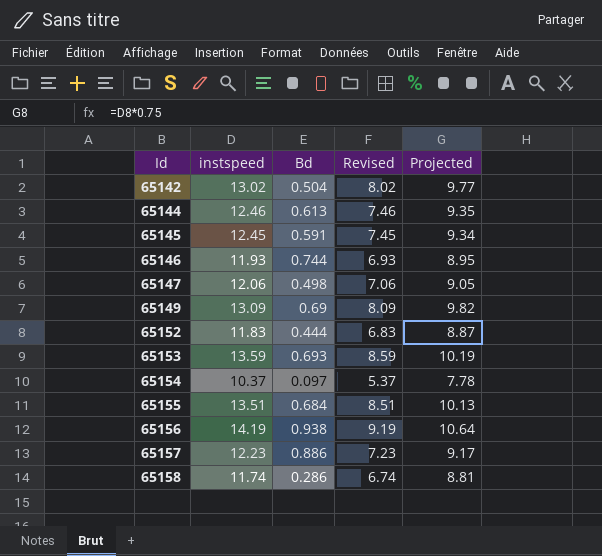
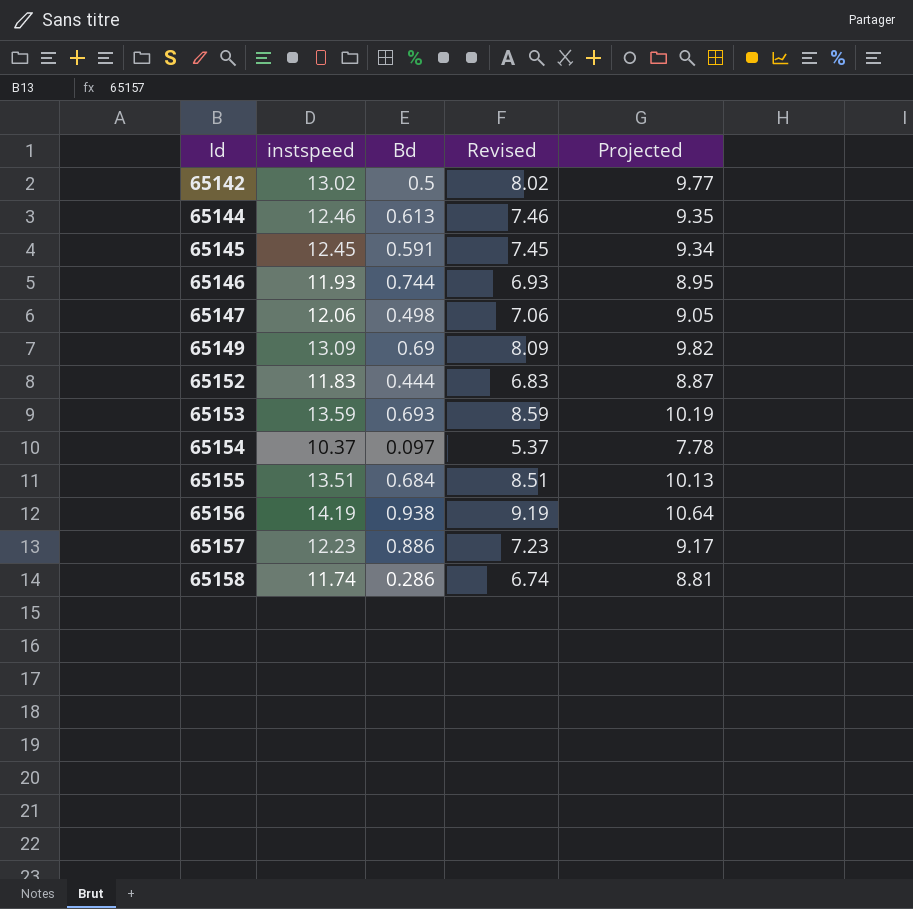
65142 | Bd: 0.504 -> 0.5

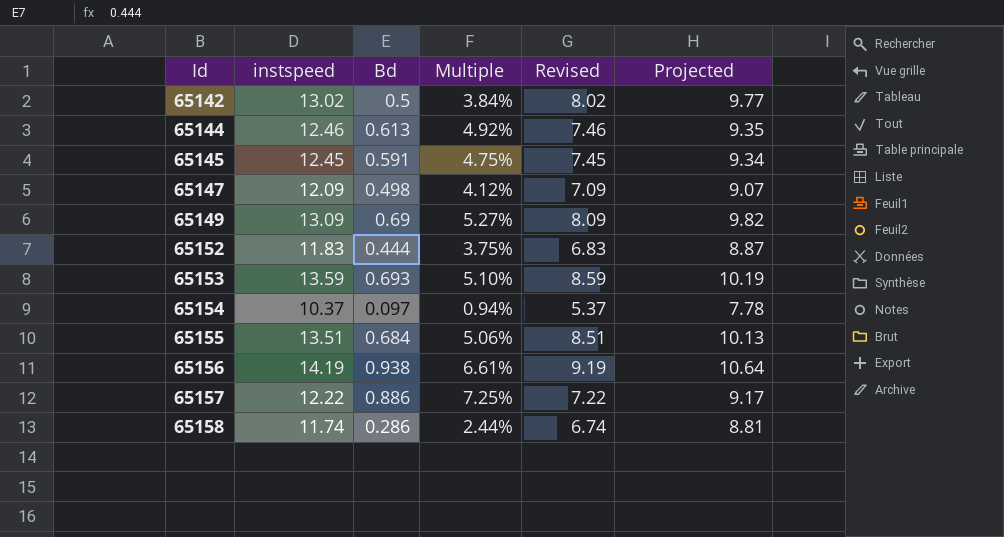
column Multiple | formula: none -> [Bd] / [instspeed]
row 65146: 11.93 | 0.744 | 6.93 | 8.95 -> none
65147 | instspeed: 12.06 -> 12.09
65147 | Revised: 7.06 -> 7.09
65147 | Projected: 9.05 -> 9.07
65157 | instspeed: 12.23 -> 12.22
65157 | Revised: 7.23 -> 7.22

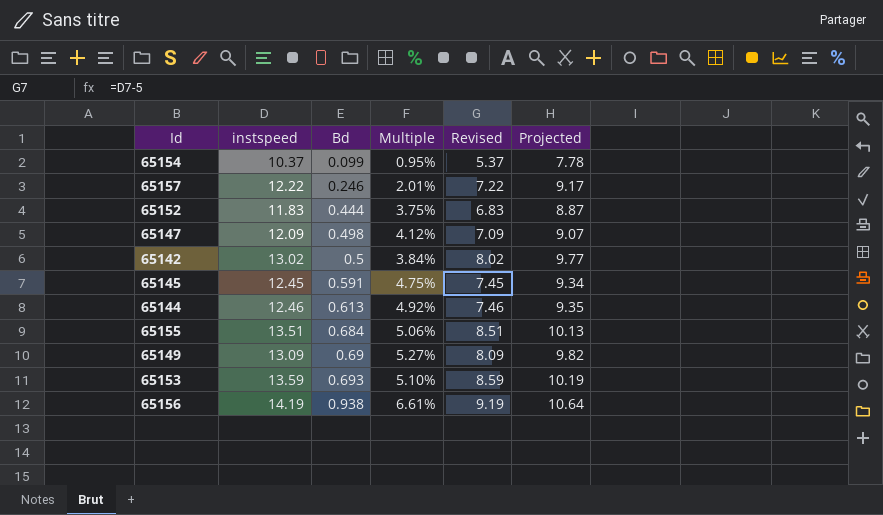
row order: Id ascending -> Bd ascending
row 65158: 11.74 | 0.286 | 2.44% | 6.74 | 8.81 -> none
65154 | Bd: 0.097 -> 0.099
65154 | Multiple: 0.94% -> 0.95%
65157 | Bd: 0.886 -> 0.246
65157 | Multiple: 7.25% -> 2.01%

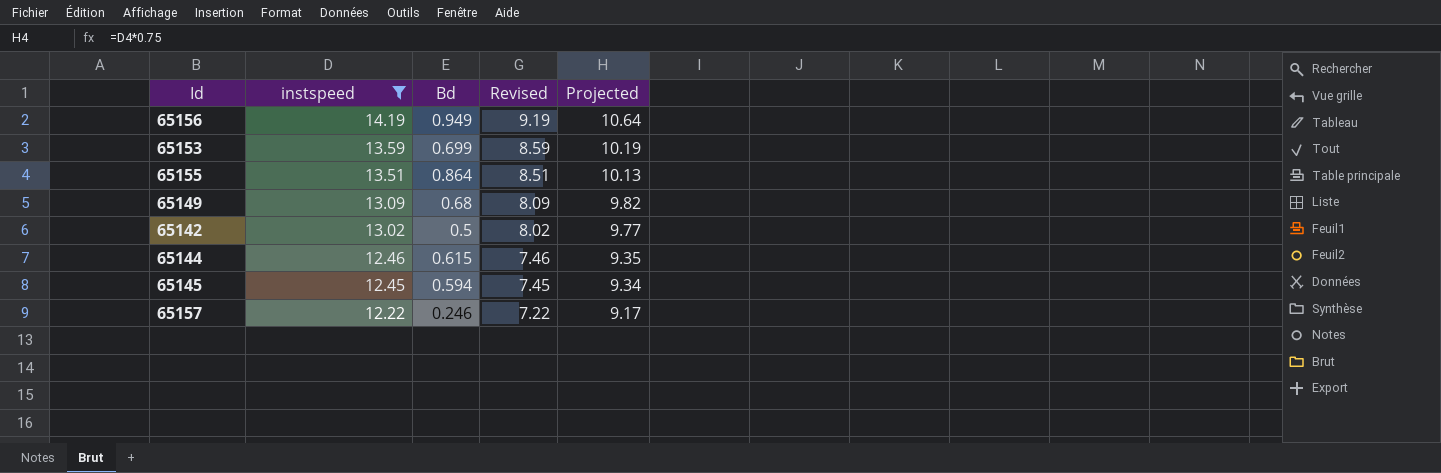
filter: none -> instspeed >= 12.22
row order: Bd ascending -> instspeed descending
column Multiple | formula: [Bd] / [instspeed] -> none
65156 | Bd: 0.938 -> 0.949
65153 | Bd: 0.693 -> 0.699
65155 | Bd: 0.684 -> 0.864
65149 | Bd: 0.69 -> 0.68
65144 | Bd: 0.613 -> 0.615
65145 | Bd: 0.591 -> 0.594

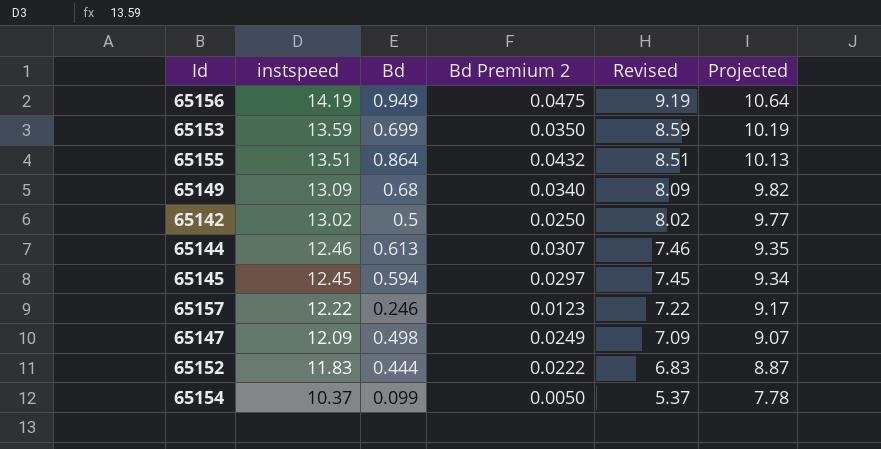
filter: instspeed >= 12.22 -> none
column Bd Premium 2 | formula: none -> [Bd] * 0.05
65144 | Bd: 0.615 -> 0.613

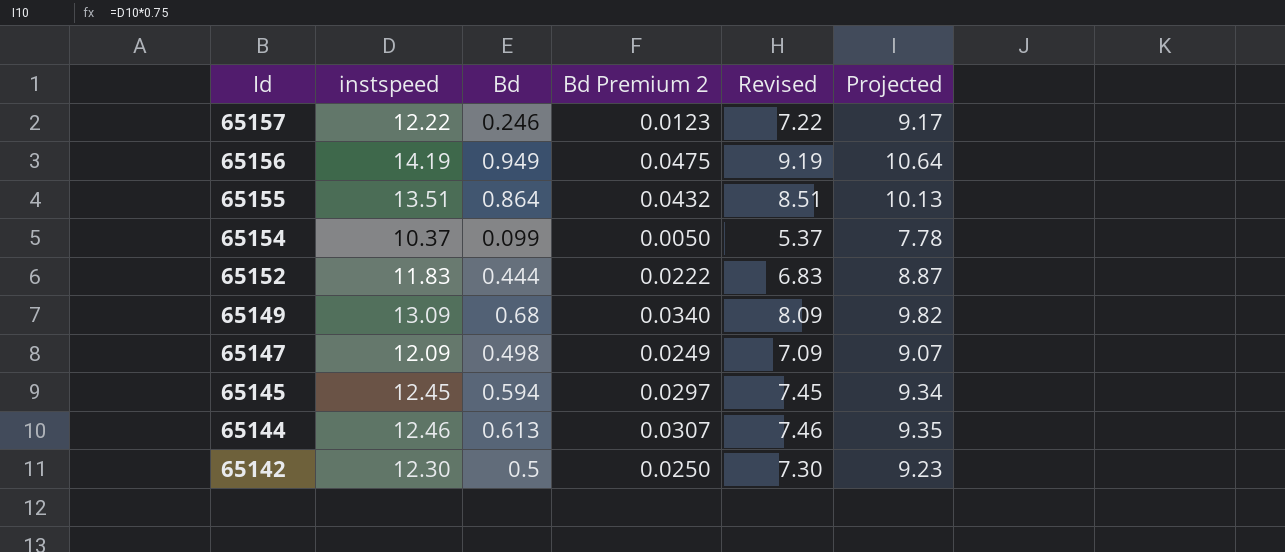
row order: instspeed descending -> Id descending
row 65153: 13.59 | 0.699 | 0.0350 | 8.59 | 10.19 -> none
65142 | instspeed: 13.02 -> 12.30
65142 | Revised: 8.02 -> 7.30
65142 | Projected: 9.77 -> 9.23

